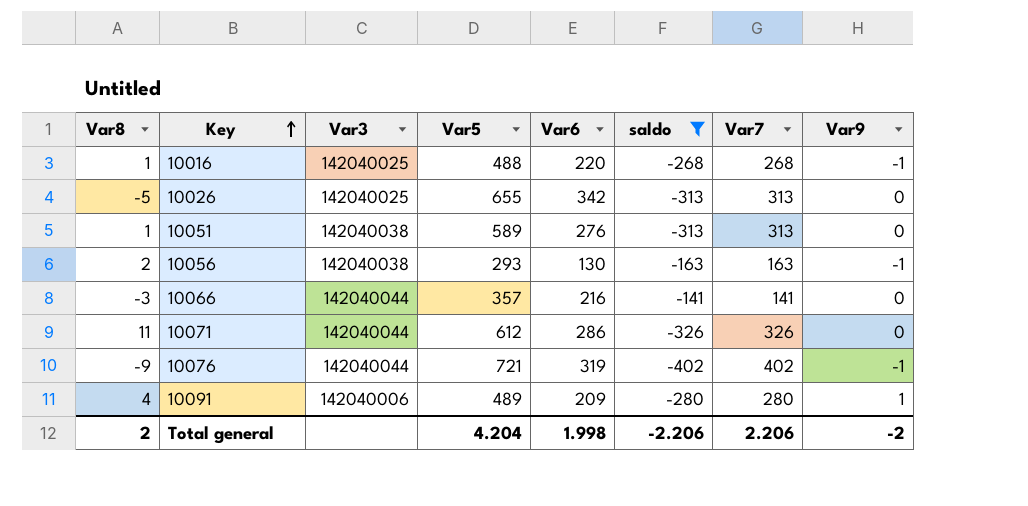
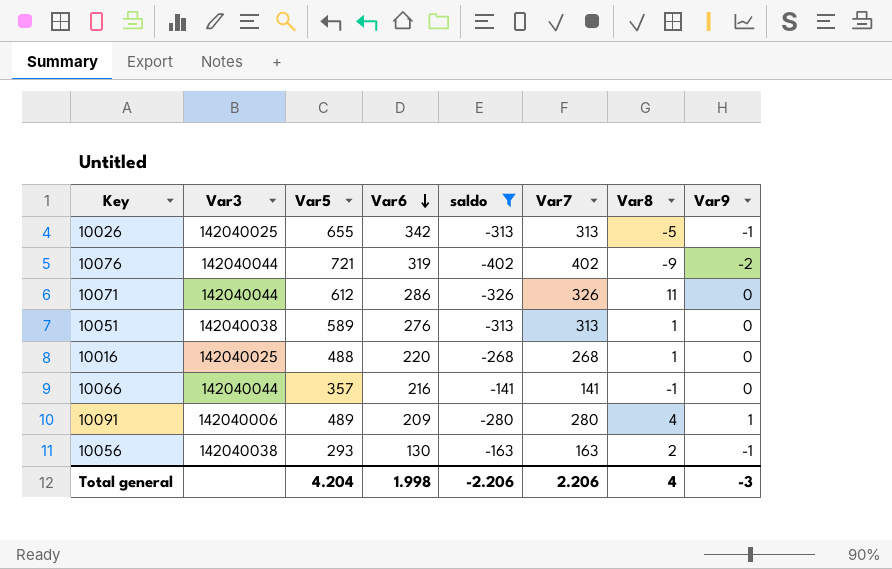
row order: Key ascending -> Var6 descending
column Var8 | position: 1 -> 7
10026 | Var9: 0 -> -1
10076 | Var9: -1 -> -2
10016 | Var9: -1 -> 0
10066 | Var8: -3 -> -1
Total general | Var8: 2 -> 4
Total general | Var9: -2 -> -3

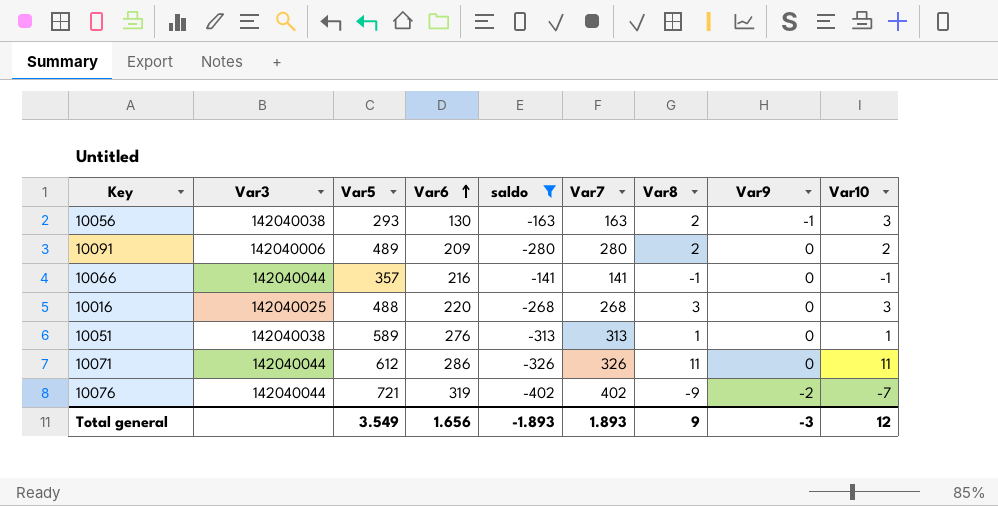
row order: Var6 descending -> Var6 ascending
column Var10 | formula: none -> [Var8] - [Var9]
row 10026: 142040025 | 655 | 342 | -313 | 313 | -5 | -1 -> none
10091 | Var8: 4 -> 2
10091 | Var9: 1 -> 0
10016 | Var8: 1 -> 3
Total general | Var5: 4.204 -> 3.549
Total general | Var6: 1.998 -> 1.656
Total general | saldo: -2.206 -> -1.893
Total general | Var7: 2.206 -> 1.893
Total general | Var8: 4 -> 9

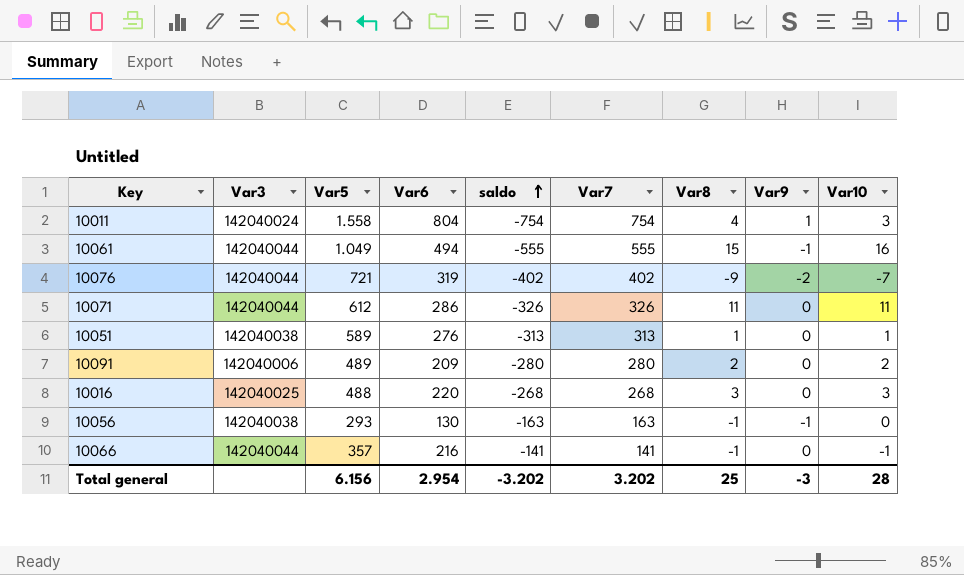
filter: saldo >= -402 -> none
row order: Var6 ascending -> saldo ascending
10056 | Var8: 2 -> -1
10056 | Var10: 3 -> 0
Total general | Var5: 3.549 -> 6.156
Total general | Var6: 1.656 -> 2.954
Total general | saldo: -1.893 -> -3.202
Total general | Var7: 1.893 -> 3.202
Total general | Var8: 9 -> 25
Total general | Var10: 12 -> 28

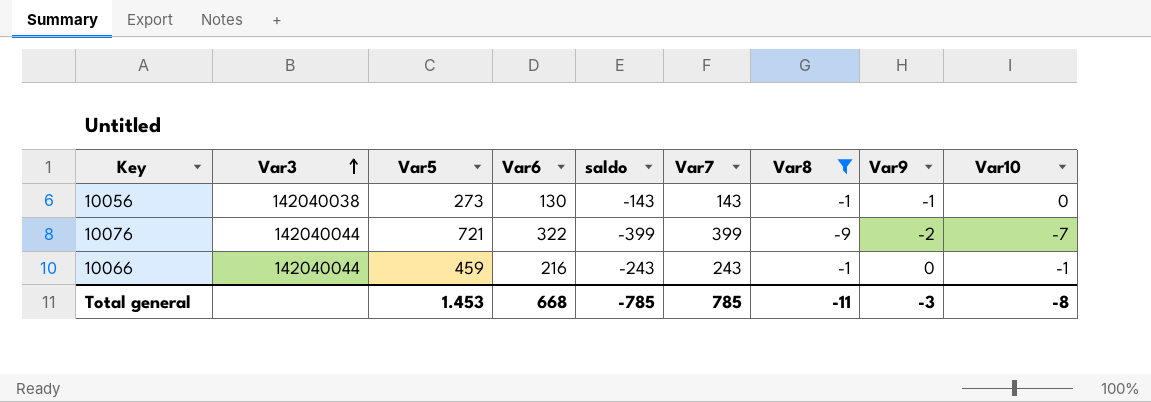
filter: none -> Var8 <= -1
row order: saldo ascending -> Var3 ascending
10056 | Var5: 293 -> 273
10056 | saldo: -163 -> -143
10056 | Var7: 163 -> 143
10076 | Var6: 319 -> 322
10076 | saldo: -402 -> -399
10076 | Var7: 402 -> 399
10066 | Var5: 357 -> 459
10066 | saldo: -141 -> -243
10066 | Var7: 141 -> 243
Total general | Var5: 6.156 -> 1.453
Total general | Var6: 2.954 -> 668
Total general | saldo: -3.202 -> -785
Total general | Var7: 3.202 -> 785
Total general | Var8: 25 -> -11
Total general | Var10: 28 -> -8

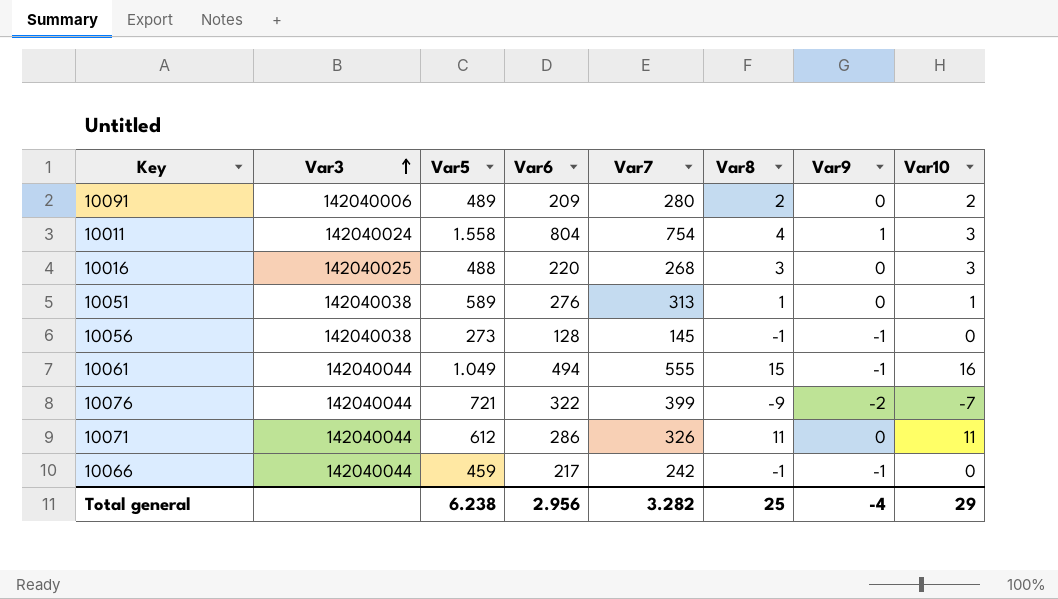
filter: Var8 <= -1 -> none
column saldo | formula: [Var6] - [Var5] -> none
10056 | Var6: 130 -> 128
10056 | Var7: 143 -> 145
10066 | Var6: 216 -> 217
10066 | Var7: 243 -> 242
10066 | Var9: 0 -> -1
10066 | Var10: -1 -> 0
Total general | Var5: 1.453 -> 6.238
Total general | Var6: 668 -> 2.956
Total general | Var7: 785 -> 3.282
Total general | Var8: -11 -> 25
Total general | Var9: -3 -> -4
Total general | Var10: -8 -> 29

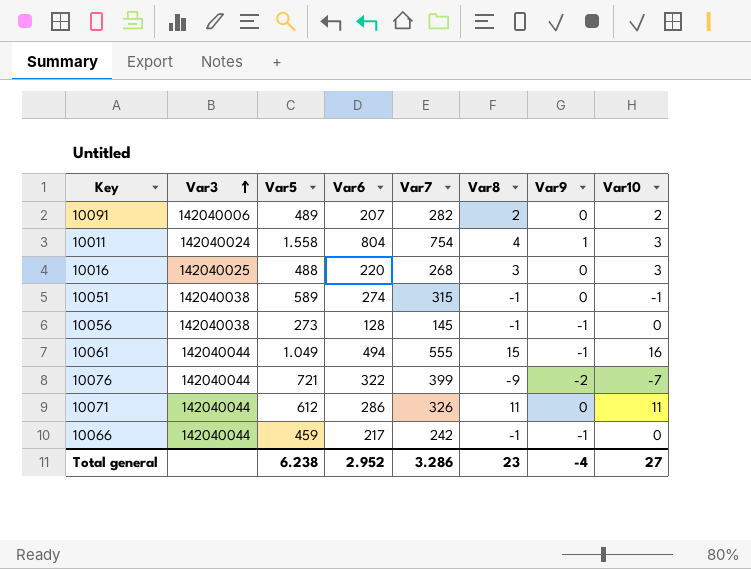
10091 | Var6: 209 -> 207
10091 | Var7: 280 -> 282
10051 | Var6: 276 -> 274
10051 | Var7: 313 -> 315
10051 | Var8: 1 -> -1
10051 | Var10: 1 -> -1
Total general | Var6: 2.956 -> 2.952
Total general | Var7: 3.282 -> 3.286
Total general | Var8: 25 -> 23
Total general | Var10: 29 -> 27

